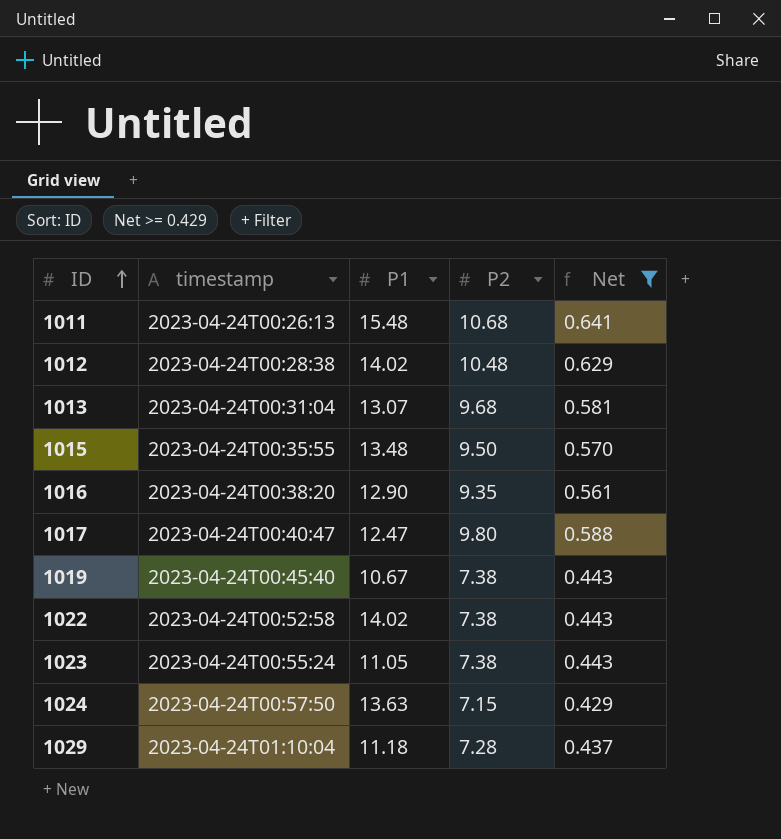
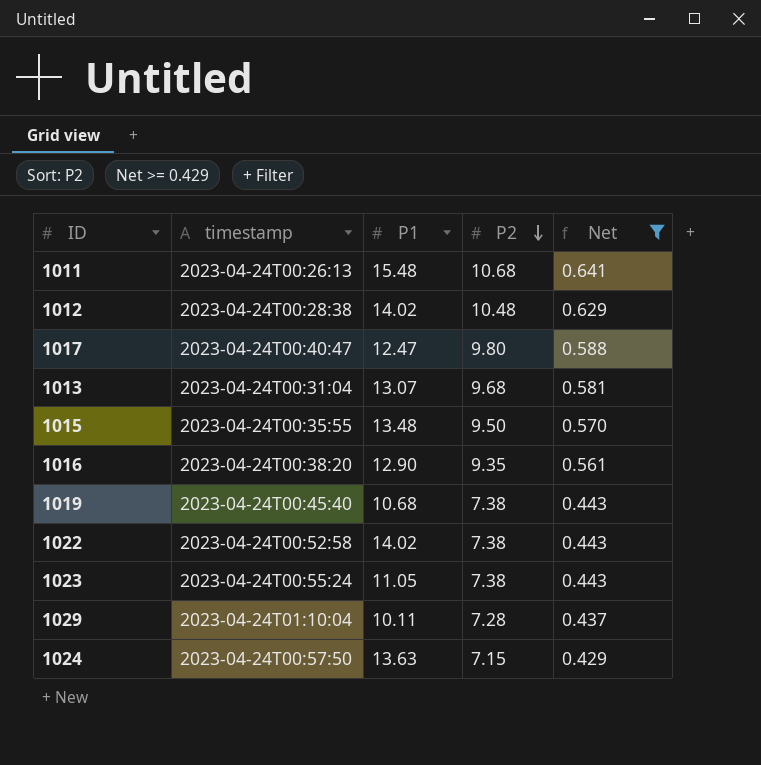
row order: ID ascending -> P2 descending
1019 | P1: 10.67 -> 10.68
1029 | P1: 11.18 -> 10.11

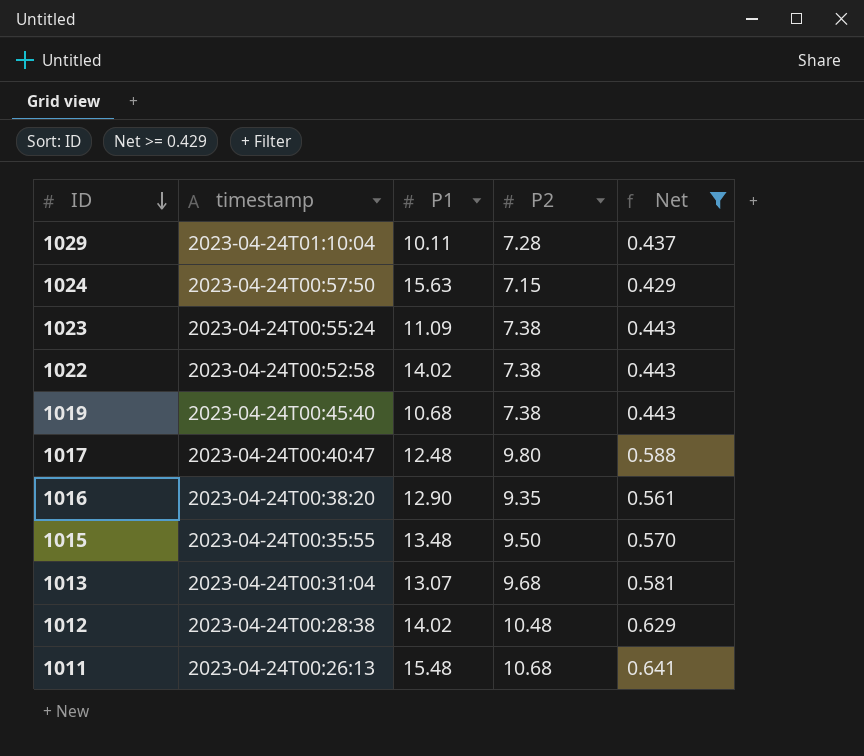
row order: P2 descending -> ID descending
1024 | P1: 13.63 -> 15.63
1023 | P1: 11.05 -> 11.09
1017 | P1: 12.47 -> 12.48

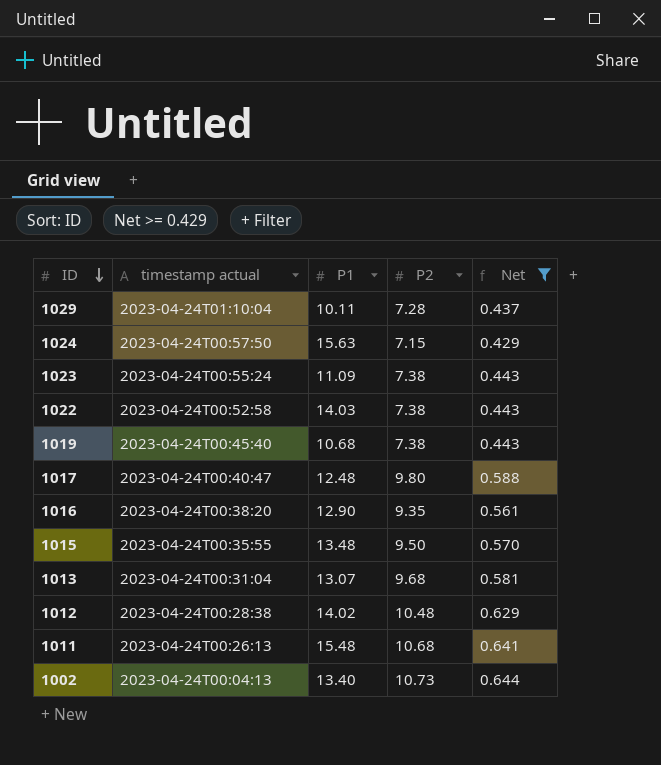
column name: timestamp -> timestamp actual
1022 | P1: 14.02 -> 14.03
row 1002: none -> 2023-04-24T00:04:13 | 13.40 | 10.73 | 0.644

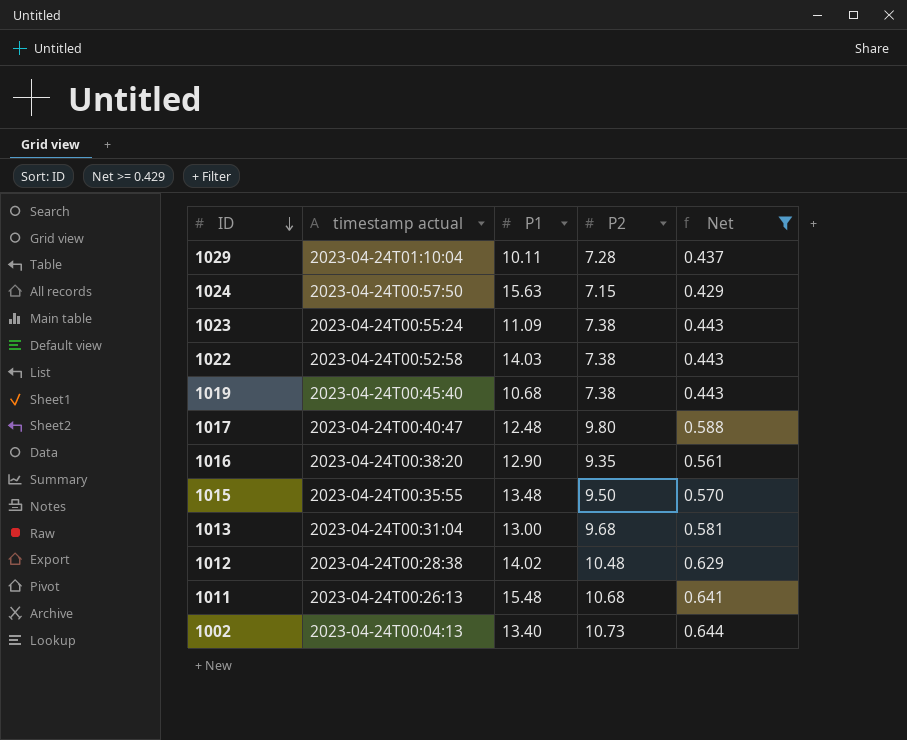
1013 | P1: 13.07 -> 13.00

